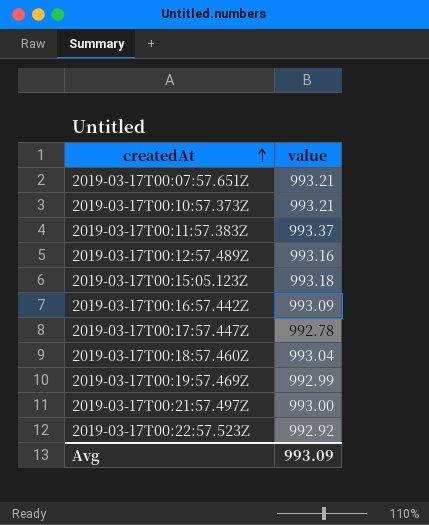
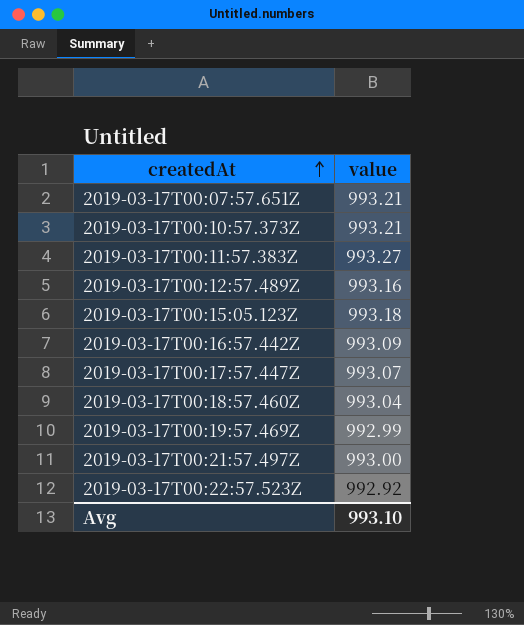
2019-03-17T00:11:57.383Z | value: 993.37 -> 993.27
2019-03-17T00:17:57.447Z | value: 992.78 -> 993.07
Avg | value: 993.09 -> 993.10

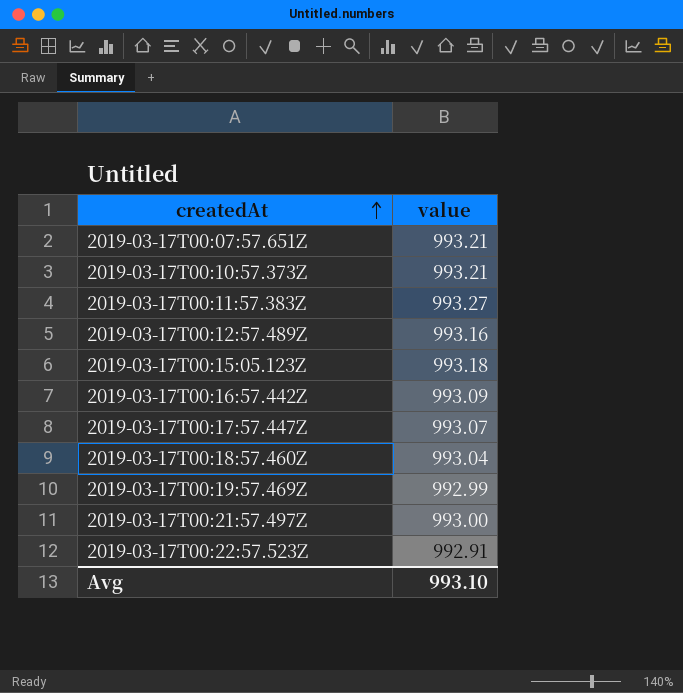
2019-03-17T00:22:57.523Z | value: 992.92 -> 992.91

